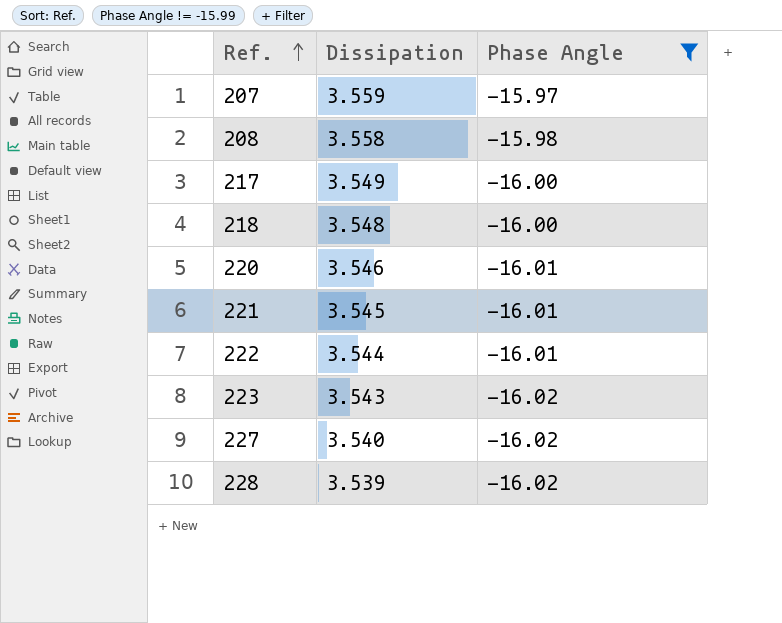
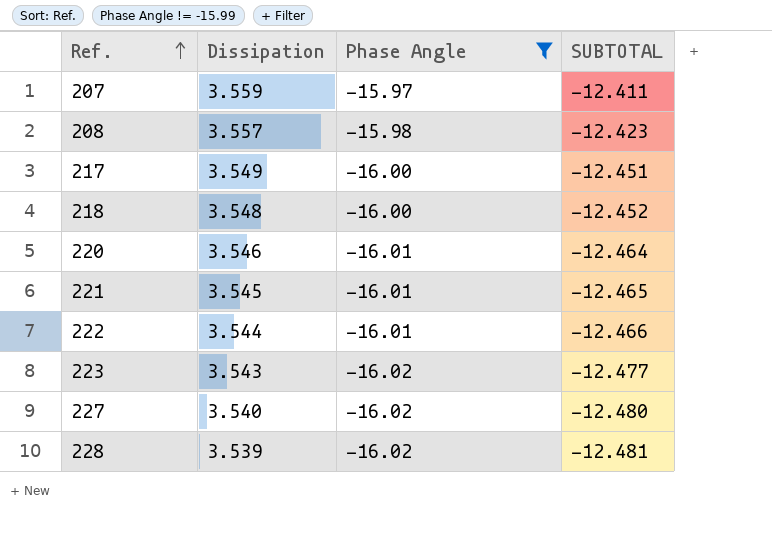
column SUBTOTAL | formula: none -> [Dissipation] + [Phase Angle]
208 | Dissipation: 3.558 -> 3.557

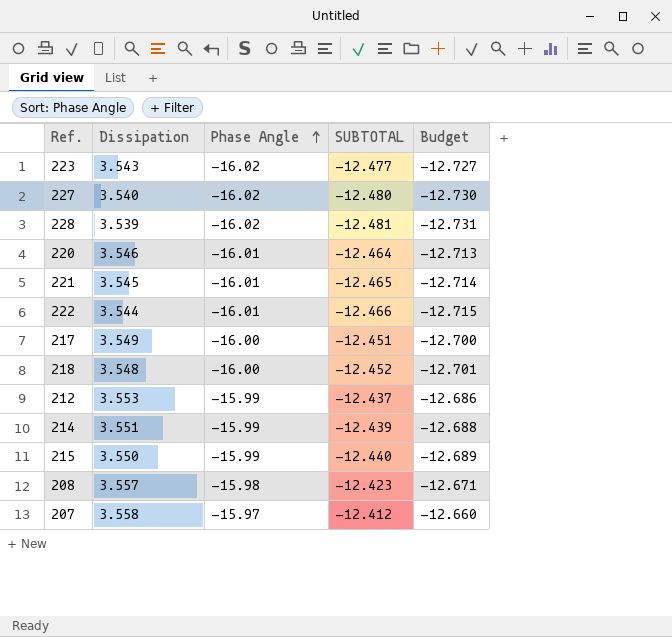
filter: Phase Angle != -15.99 -> none
row order: Ref. ascending -> Phase Angle ascending
column Budget | formula: none -> [SUBTOTAL] * 1.02
207 | Dissipation: 3.559 -> 3.558
207 | SUBTOTAL: -12.411 -> -12.412

